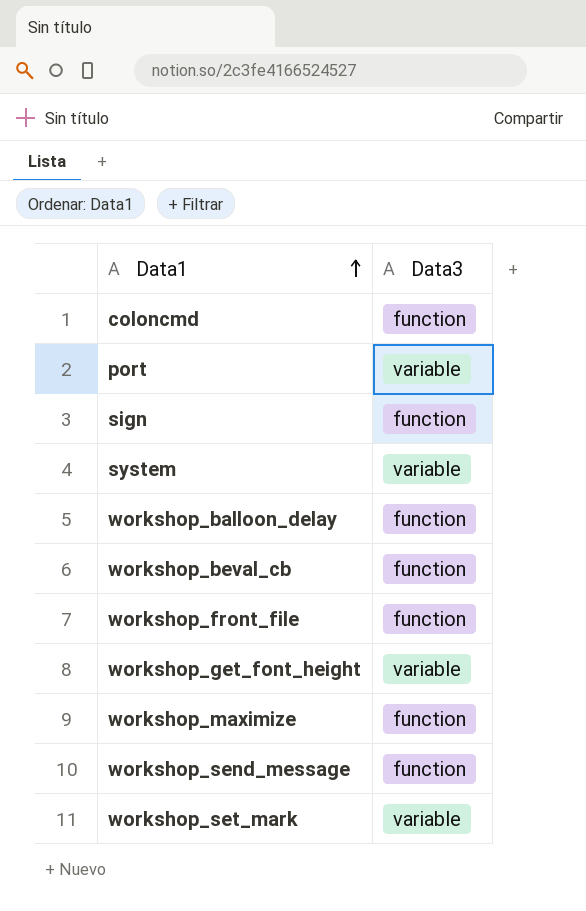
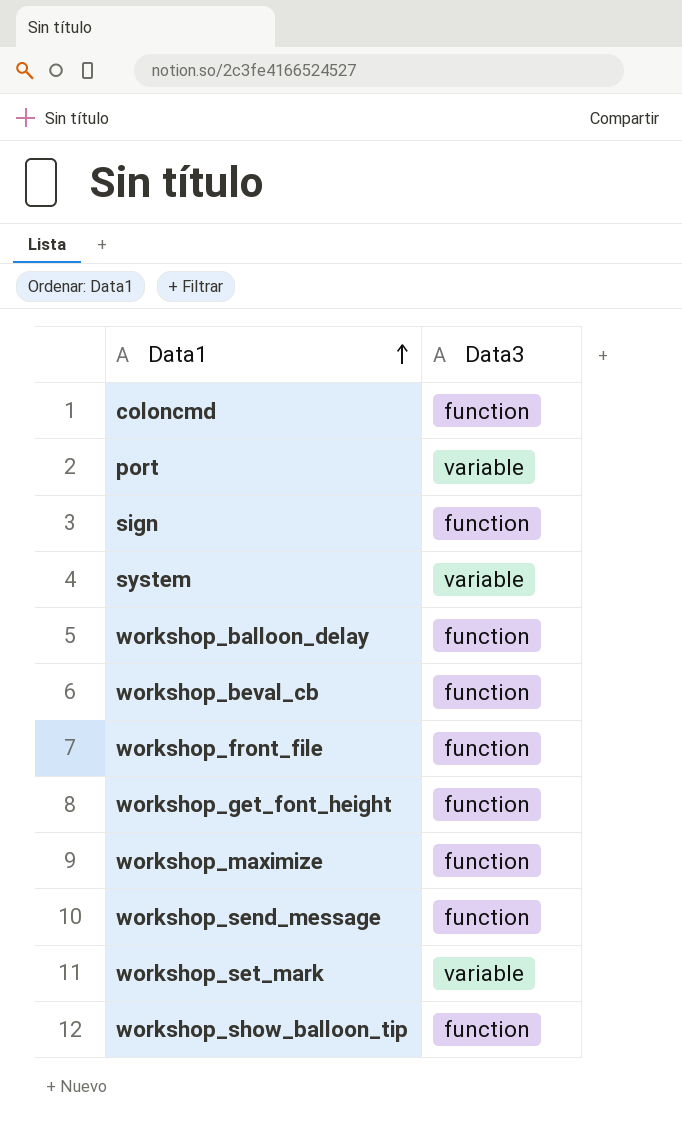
workshop_get_font_height | Data3: variable -> function
row workshop_show_balloon_tip: none -> function

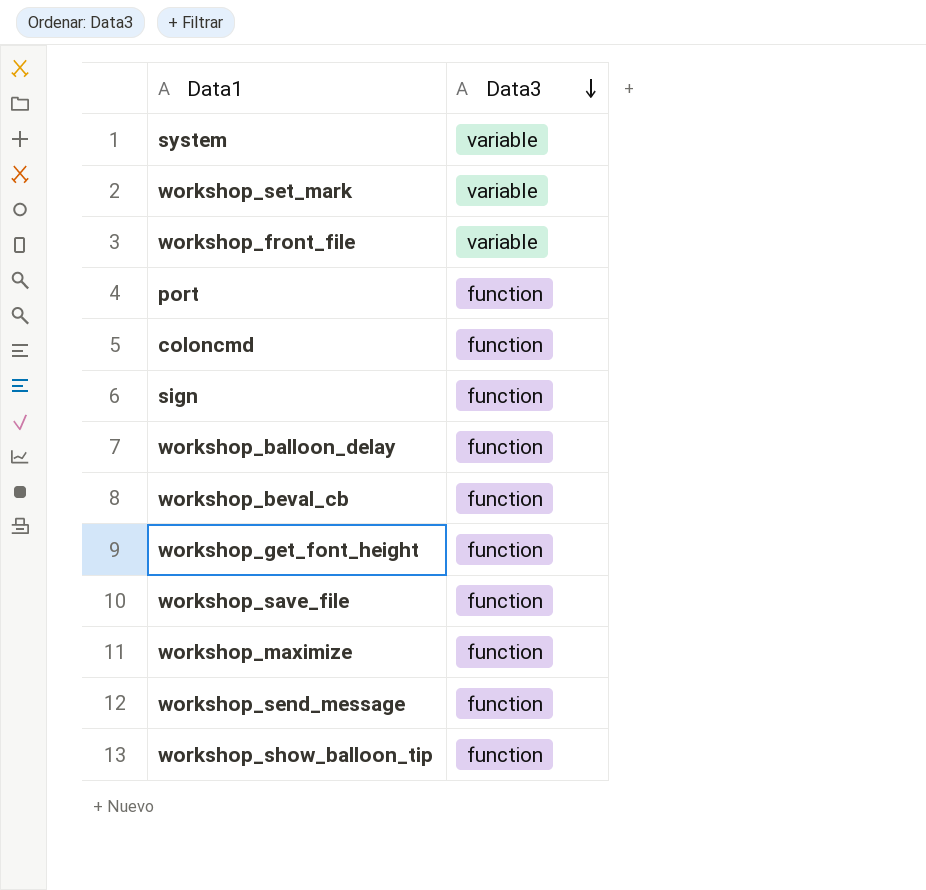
row order: Data1 ascending -> Data3 descending
workshop_front_file | Data3: function -> variable
port | Data3: variable -> function
row workshop_save_file: none -> function

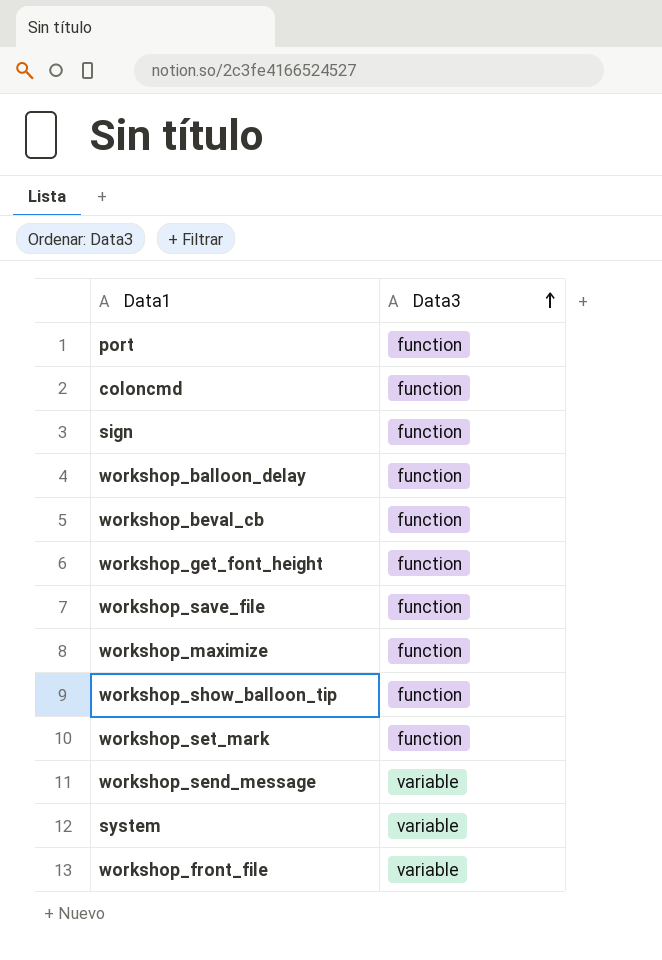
row order: Data3 descending -> Data3 ascending
workshop_set_mark | Data3: variable -> function
workshop_send_message | Data3: function -> variable

